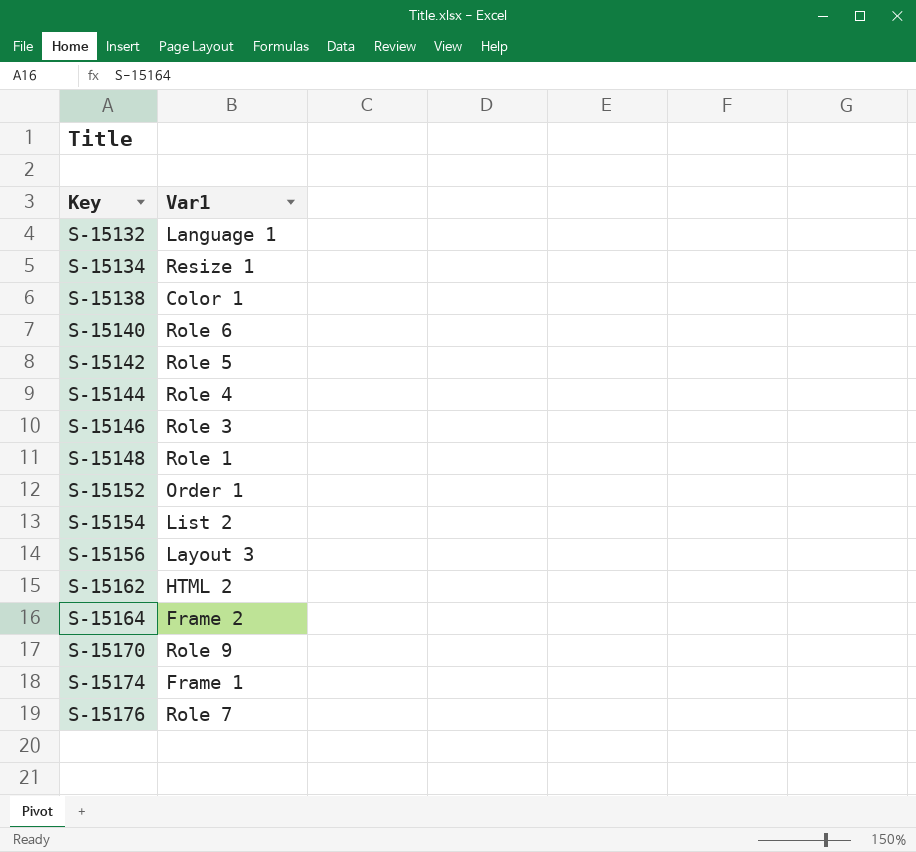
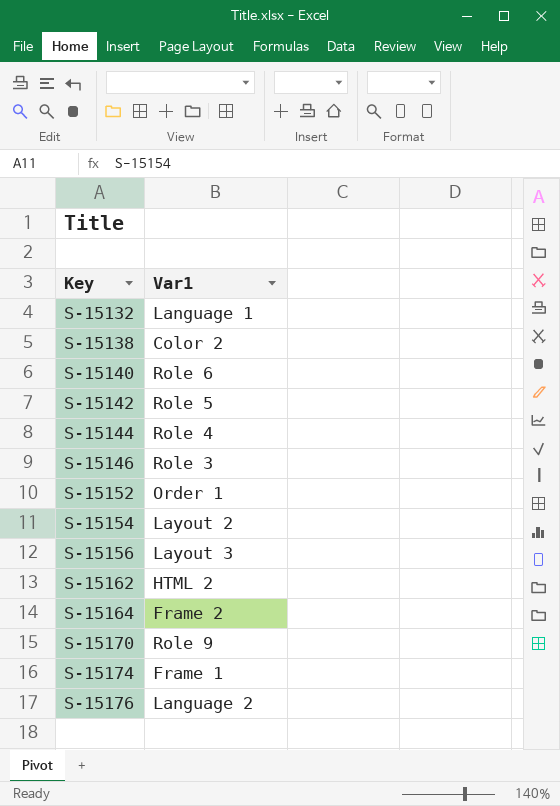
row S-15134: Resize 1 -> none
row S-15148: Role 1 -> none
S-15138 | Var1: Color 1 -> Color 2
S-15154 | Var1: List 2 -> Layout 2
S-15176 | Var1: Role 7 -> Language 2

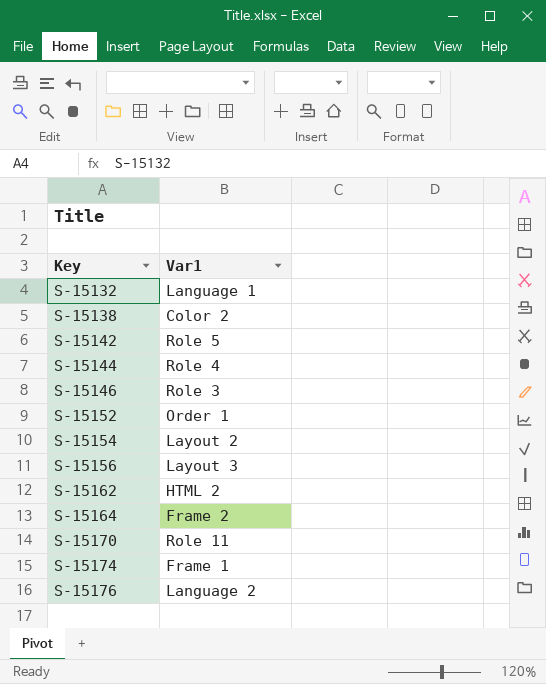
row S-15140: Role 6 -> none
S-15170 | Var1: Role 9 -> Role 11

